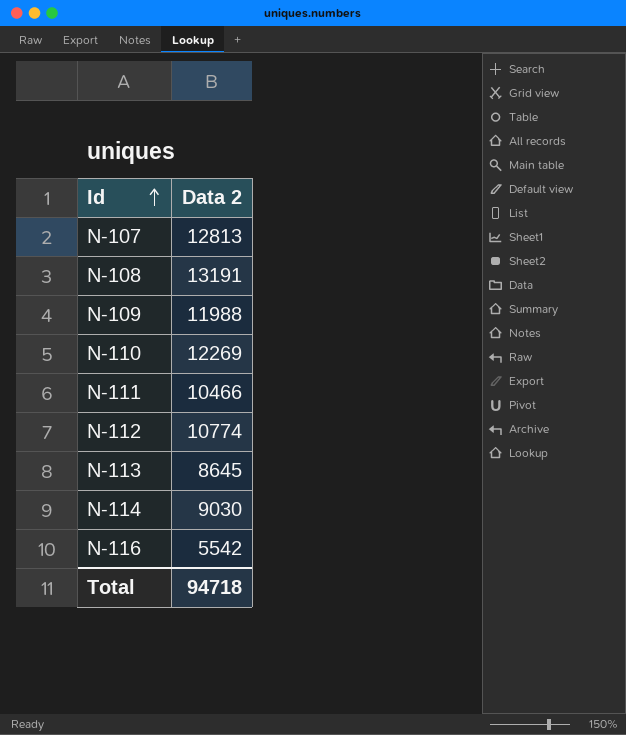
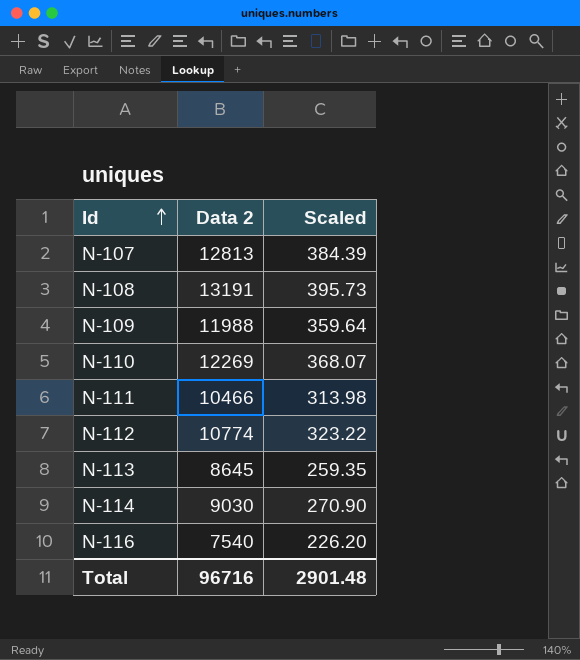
column Scaled | formula: none -> [Data 2] * 0.03
N-116 | Data 2: 5542 -> 7540
Total | Data 2: 94718 -> 96716

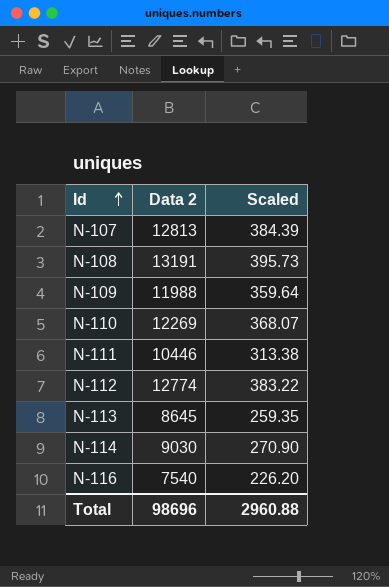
N-111 | Data 2: 10466 -> 10446
N-111 | Scaled: 313.98 -> 313.38
N-112 | Data 2: 10774 -> 12774
N-112 | Scaled: 323.22 -> 383.22
Total | Data 2: 96716 -> 98696
Total | Scaled: 2901.48 -> 2960.88

